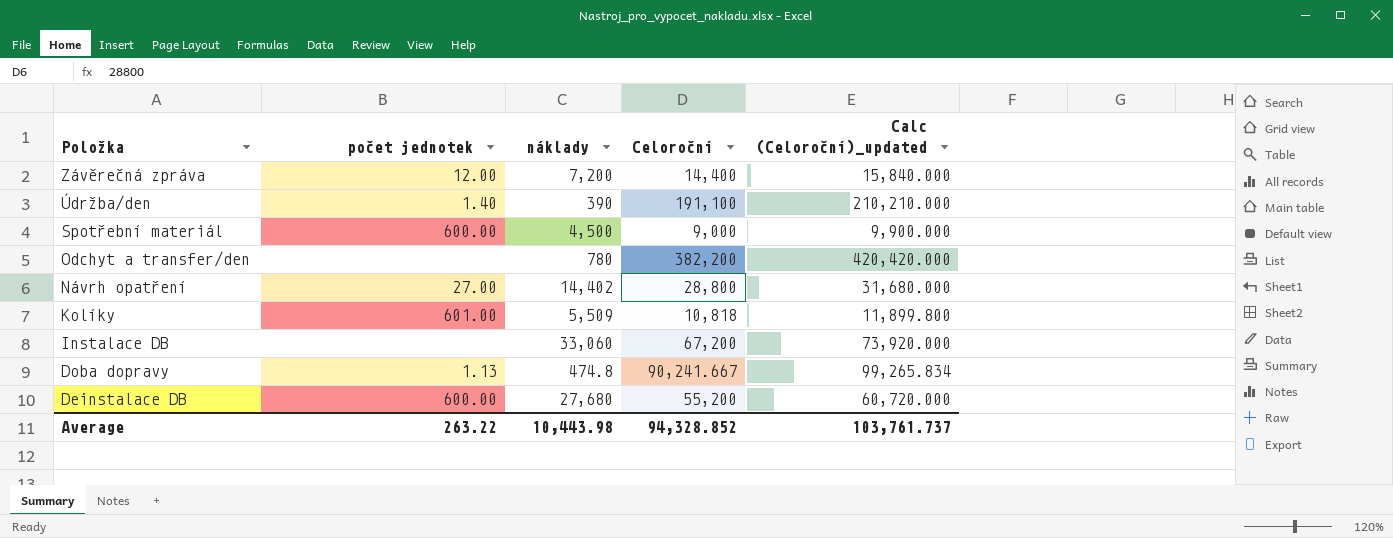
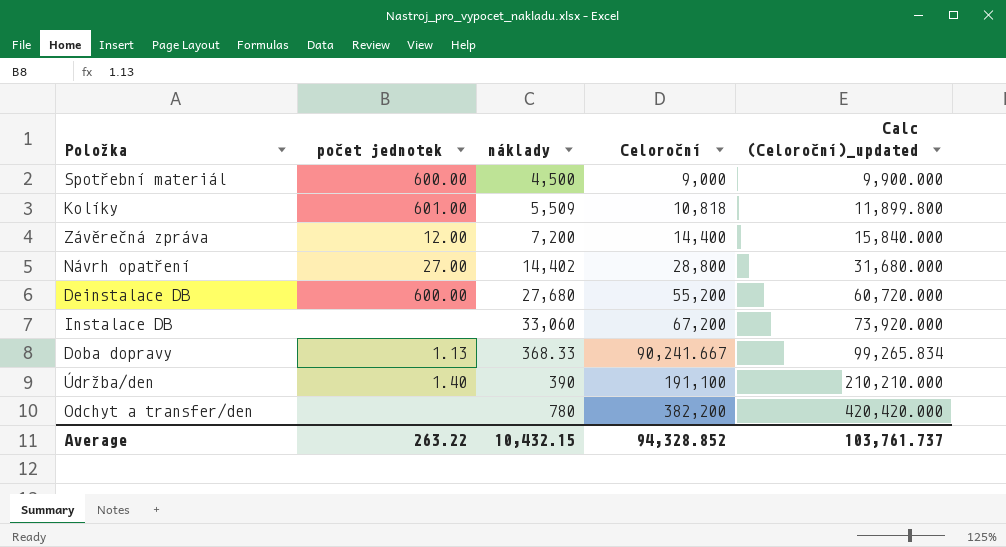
row order: Položka descending -> Celoroční ascending
Doba dopravy | náklady: 474.8 -> 368.33
Average | náklady: 10,443.98 -> 10,432.15

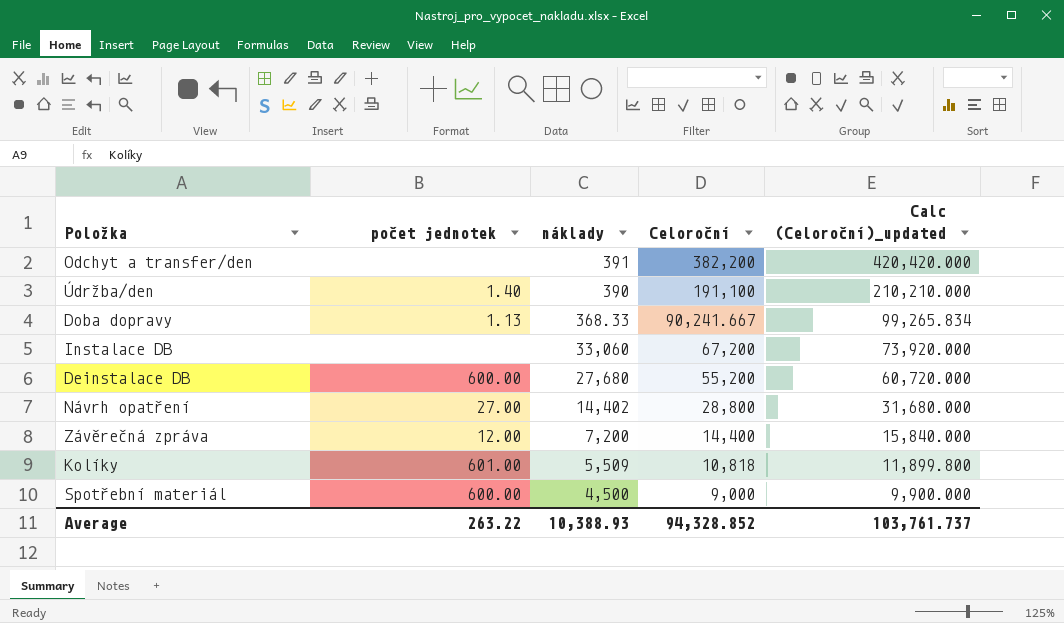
row order: Celoroční ascending -> Celoroční descending
Odchyt a transfer/den | náklady: 780 -> 391
Average | náklady: 10,432.15 -> 10,388.93

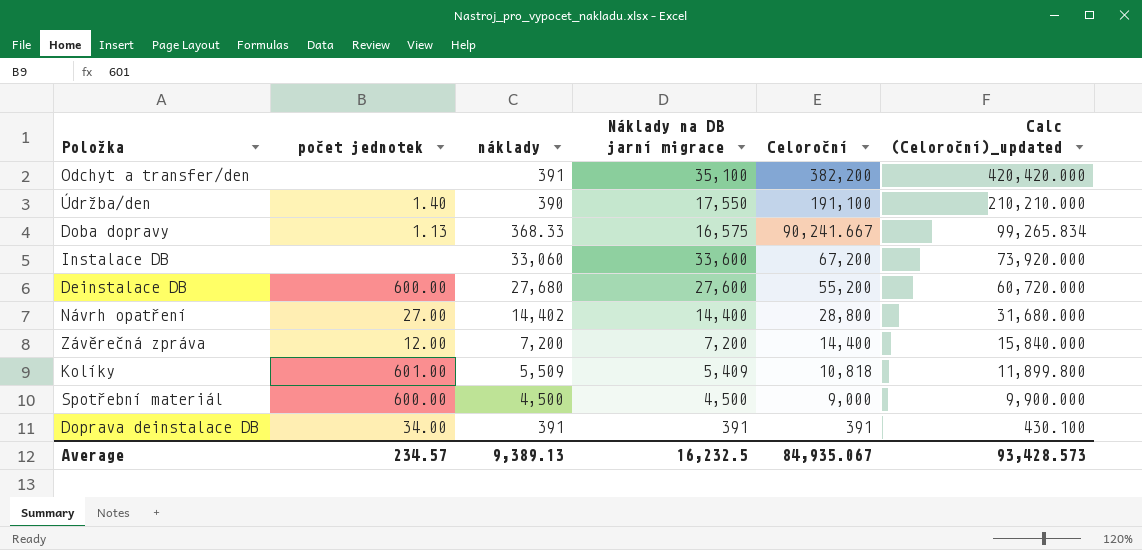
column Náklady na DB jarní migrace | position: none -> 4
row Doprava deinstalace DB: none -> 34.00 | 391 | 391 | 391 | 430.100
Average | počet jednotek: 263.22 -> 234.57
Average | náklady: 10,388.93 -> 9,389.13
Average | Celoroční: 94,328.852 -> 84,935.067
Average | Calc (Celoroční)_updated: 103,761.737 -> 93,428.573

